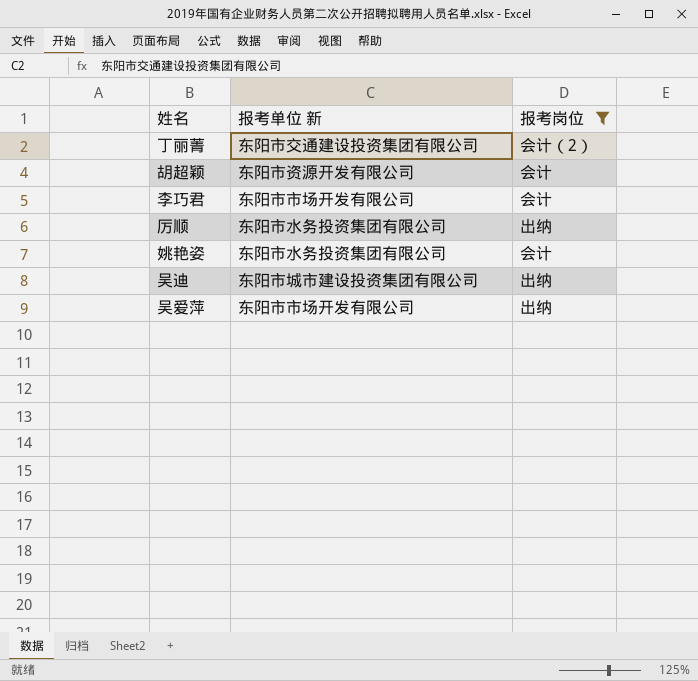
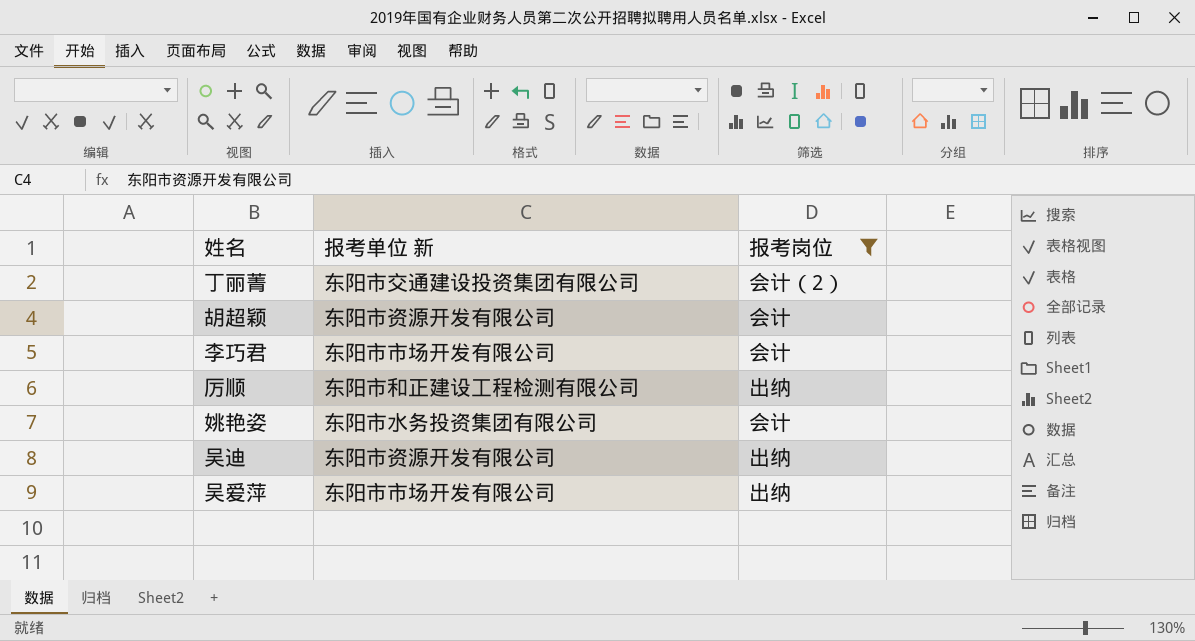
厉顺 | 报考单位 新: 东阳市水务投资集团有限公司 -> 东阳市和正建设工程检测有限公司
吴迪 | 报考单位 新: 东阳市城市建设投资集团有限公司 -> 东阳市资源开发有限公司

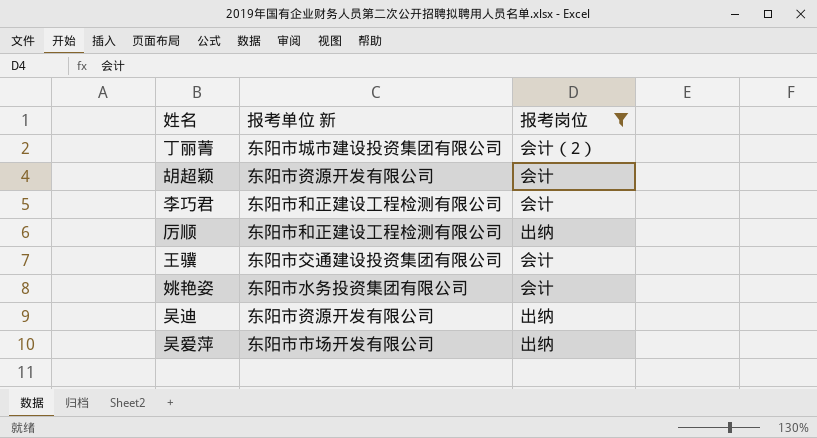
丁丽菁 | 报考单位 新: 东阳市交通建设投资集团有限公司 -> 东阳市城市建设投资集团有限公司
李巧君 | 报考单位 新: 东阳市市场开发有限公司 -> 东阳市和正建设工程检测有限公司
row 王骥: none -> 东阳市交通建设投资集团有限公司 | 会计

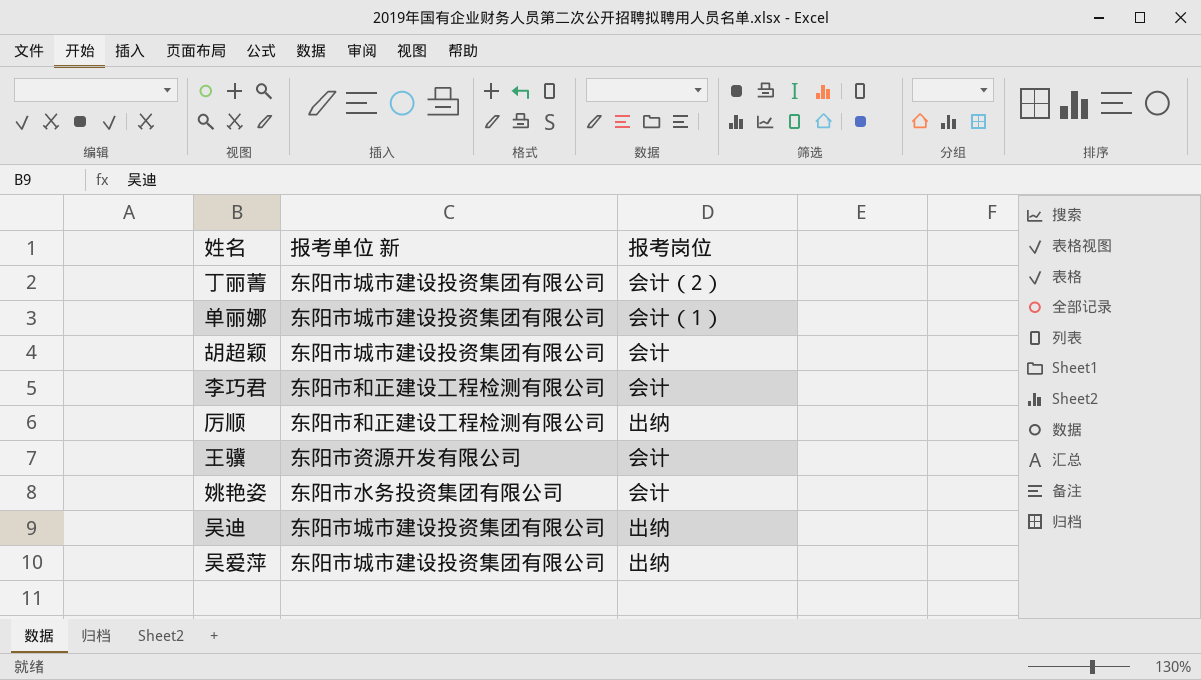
filter: 报考岗位 != 会计（1） -> none
胡超颖 | 报考单位 新: 东阳市资源开发有限公司 -> 东阳市城市建设投资集团有限公司
王骥 | 报考单位 新: 东阳市交通建设投资集团有限公司 -> 东阳市资源开发有限公司
吴迪 | 报考单位 新: 东阳市资源开发有限公司 -> 东阳市城市建设投资集团有限公司
吴爱萍 | 报考单位 新: 东阳市市场开发有限公司 -> 东阳市城市建设投资集团有限公司

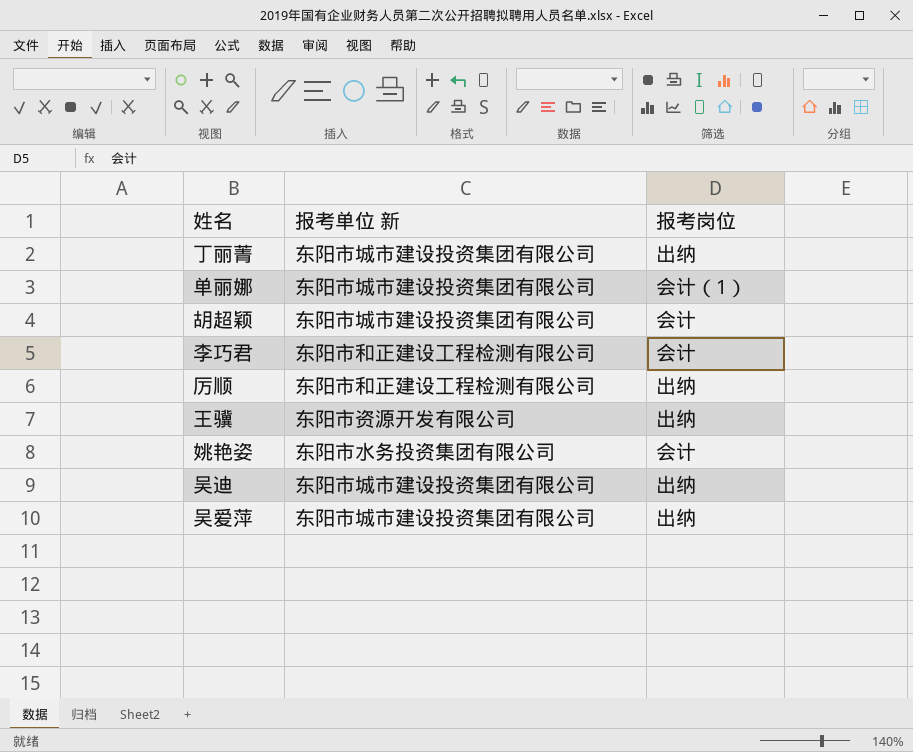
丁丽菁 | 报考岗位: 会计（2） -> 出纳
王骥 | 报考岗位: 会计 -> 出纳

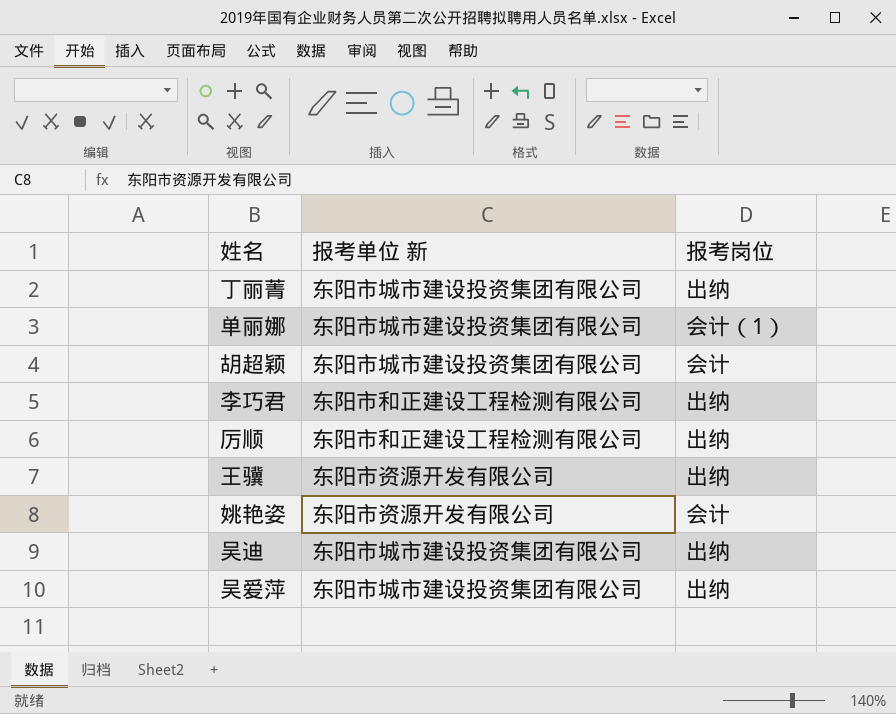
李巧君 | 报考岗位: 会计 -> 出纳
姚艳姿 | 报考单位 新: 东阳市水务投资集团有限公司 -> 东阳市资源开发有限公司

